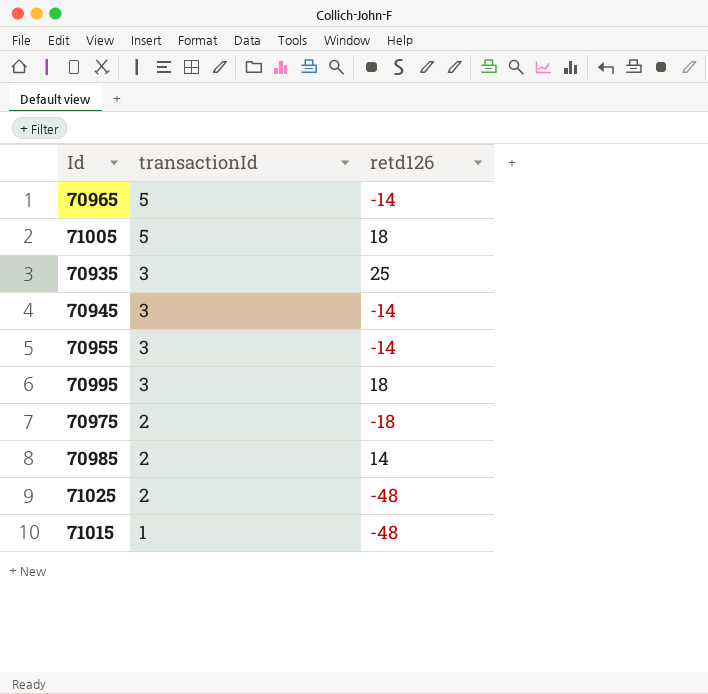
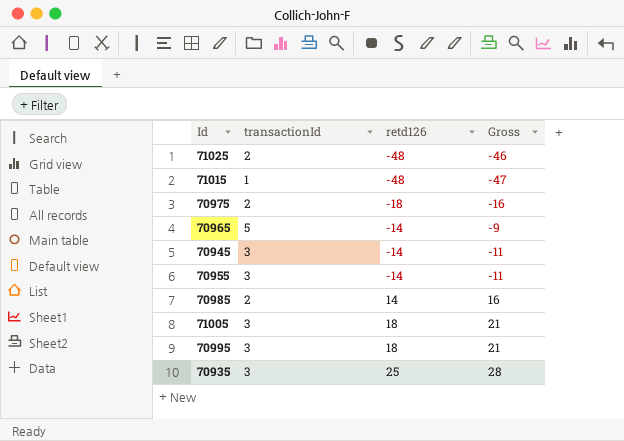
row order: transactionId descending -> retd126 ascending
column Gross | formula: none -> [transactionId] + [retd126]
71005 | transactionId: 5 -> 3

